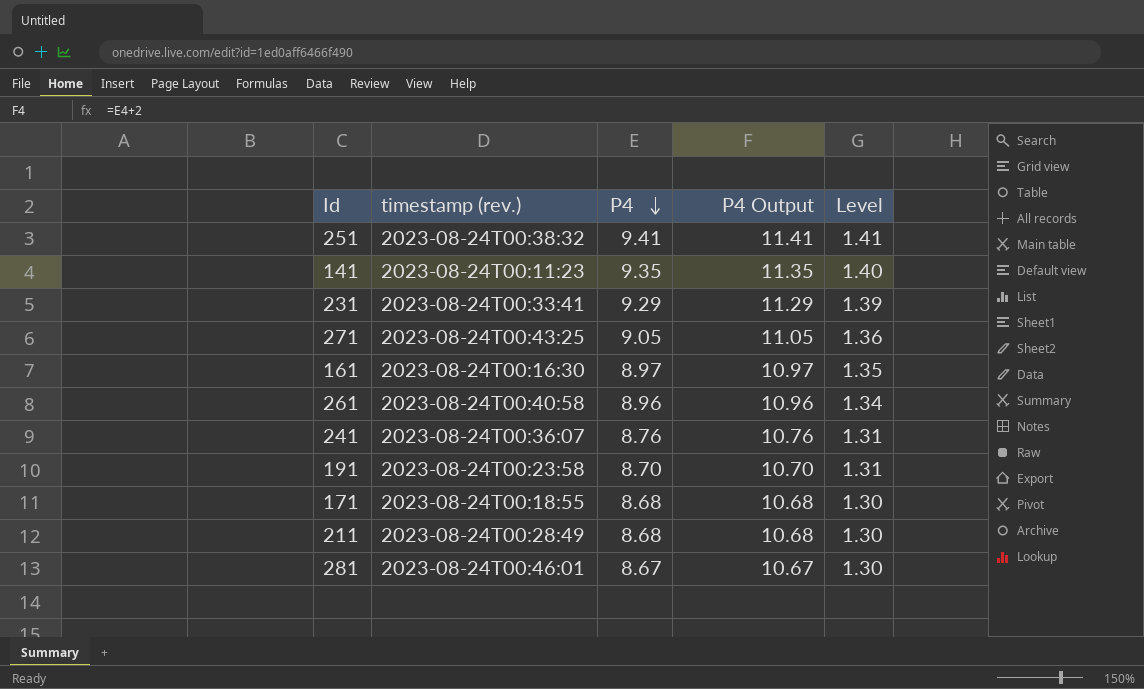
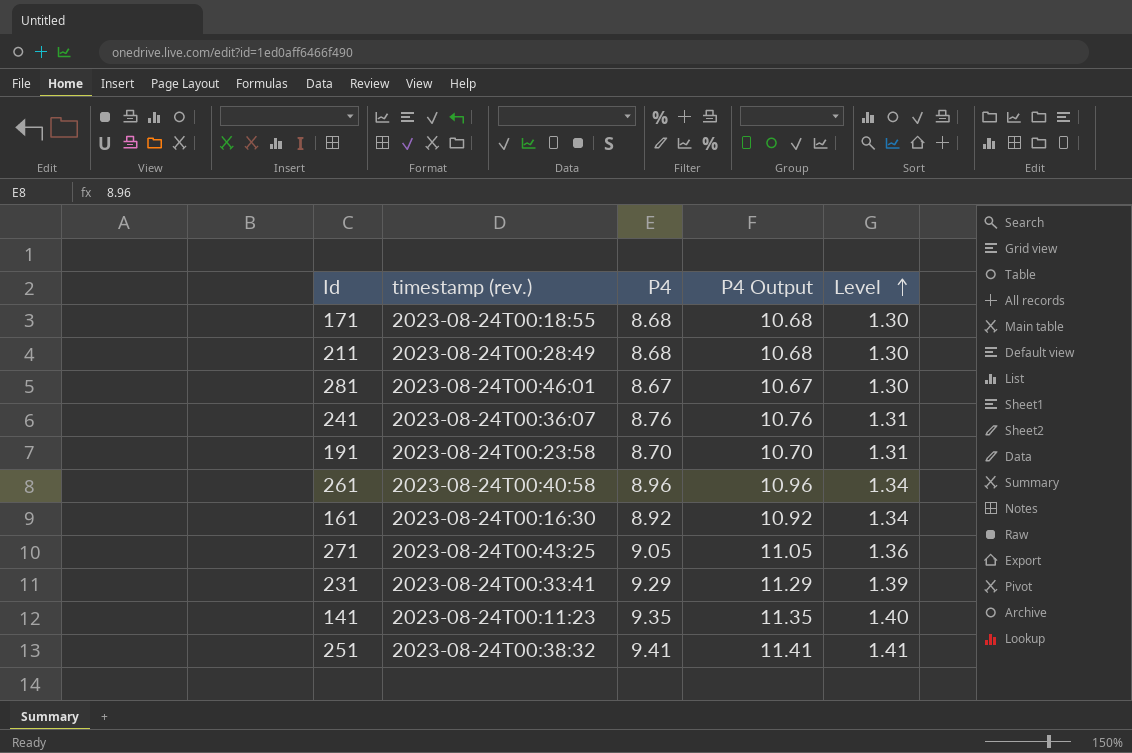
row order: P4 descending -> Level ascending
161 | P4: 8.97 -> 8.92
161 | P4 Output: 10.97 -> 10.92
161 | Level: 1.35 -> 1.34

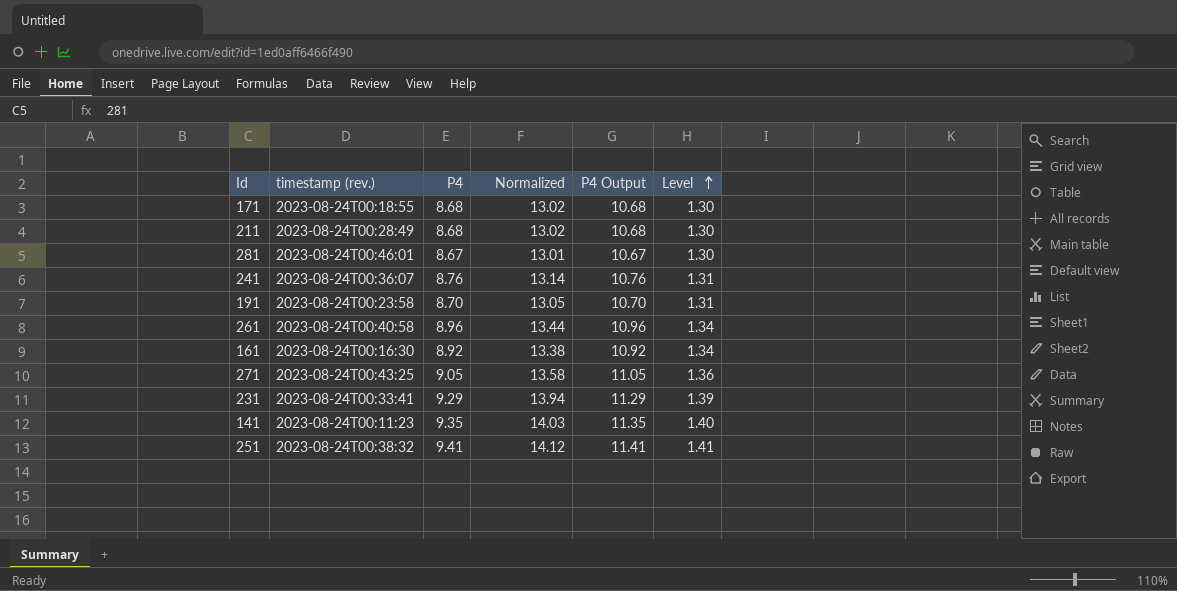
column Normalized | formula: none -> [P4] * 1.5

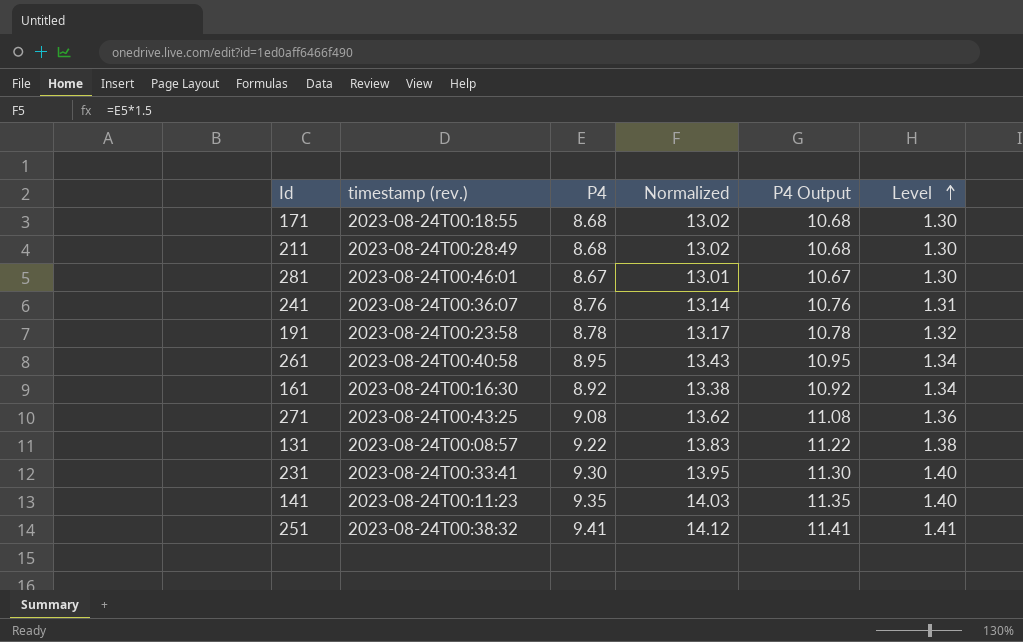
191 | P4: 8.70 -> 8.78
191 | Normalized: 13.05 -> 13.17
191 | P4 Output: 10.70 -> 10.78
191 | Level: 1.31 -> 1.32
261 | P4: 8.96 -> 8.95
261 | Normalized: 13.44 -> 13.43
261 | P4 Output: 10.96 -> 10.95
271 | P4: 9.05 -> 9.08
271 | Normalized: 13.58 -> 13.62
271 | P4 Output: 11.05 -> 11.08
row 131: none -> 2023-08-24T00:08:57 | 9.22 | 13.83 | 11.22 | 1.38
231 | P4: 9.29 -> 9.30
231 | Normalized: 13.94 -> 13.95
231 | P4 Output: 11.29 -> 11.30
231 | Level: 1.39 -> 1.40

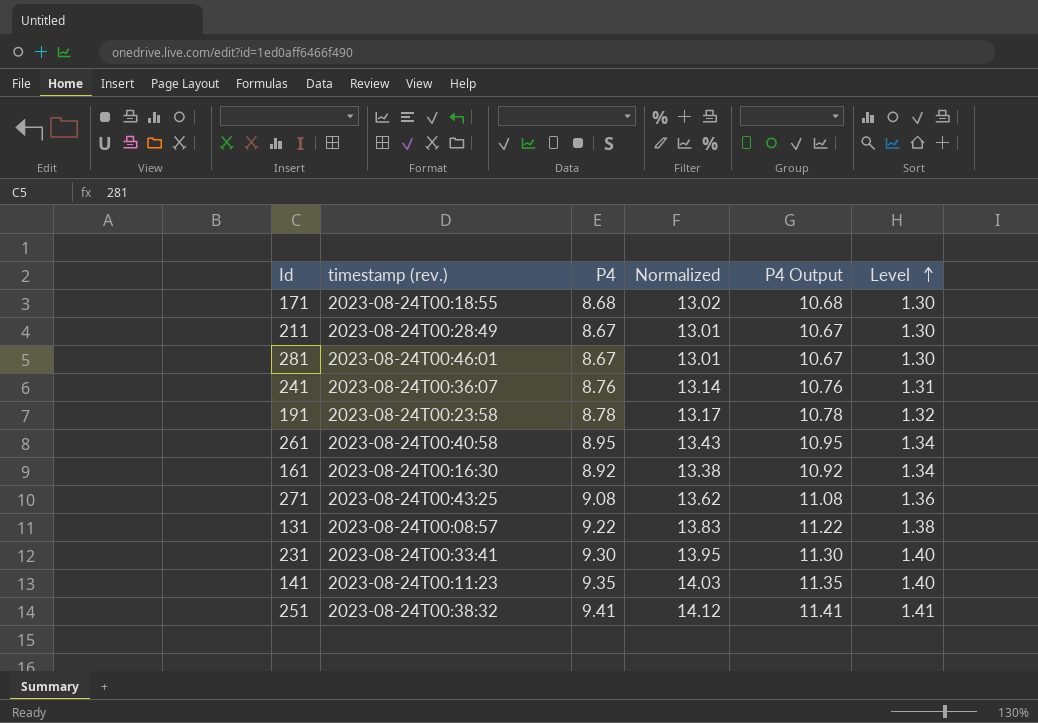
211 | P4: 8.68 -> 8.67
211 | Normalized: 13.02 -> 13.01
211 | P4 Output: 10.68 -> 10.67

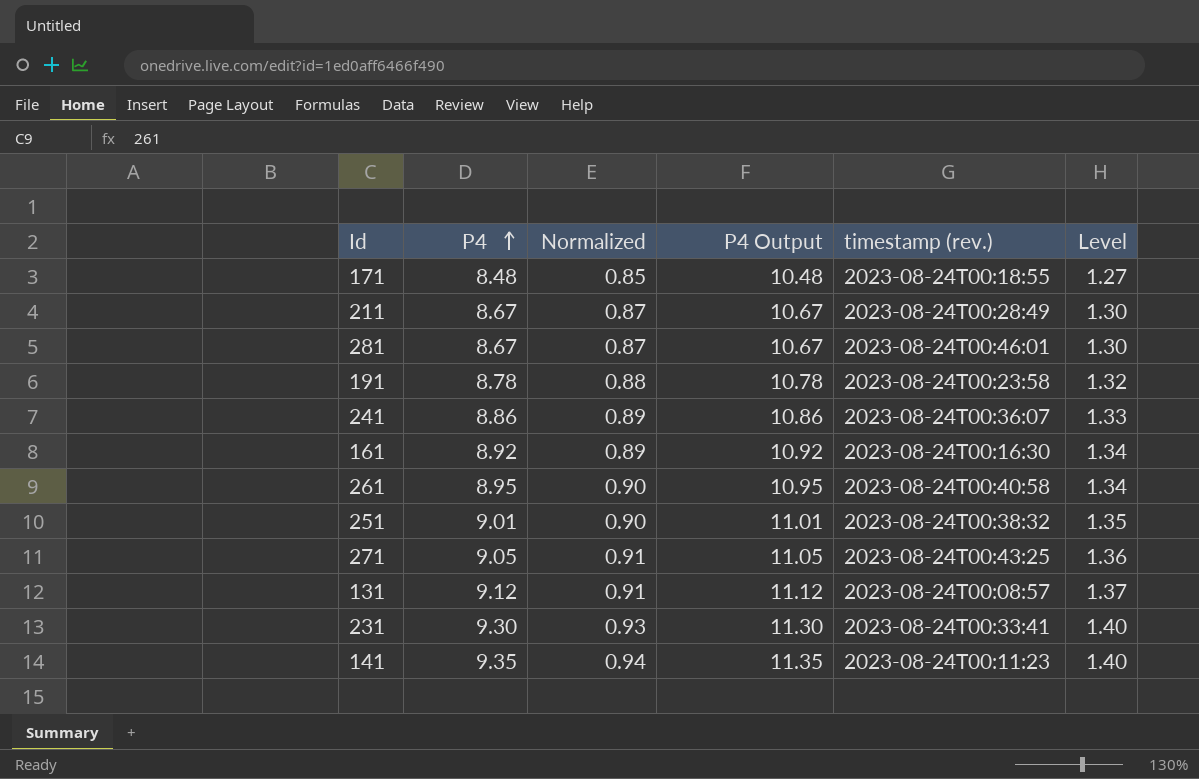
row order: Level ascending -> P4 ascending
column Normalized | formula: [P4] * 1.5 -> [P4] * 0.1
column timestamp (rev.) | position: 2 -> 5
171 | P4: 8.68 -> 8.48
171 | P4 Output: 10.68 -> 10.48
171 | Level: 1.30 -> 1.27
241 | P4: 8.76 -> 8.86
241 | P4 Output: 10.76 -> 10.86
241 | Level: 1.31 -> 1.33
251 | P4: 9.41 -> 9.01
251 | P4 Output: 11.41 -> 11.01
251 | Level: 1.41 -> 1.35
271 | P4: 9.08 -> 9.05
271 | P4 Output: 11.08 -> 11.05
131 | P4: 9.22 -> 9.12
131 | P4 Output: 11.22 -> 11.12
131 | Level: 1.38 -> 1.37

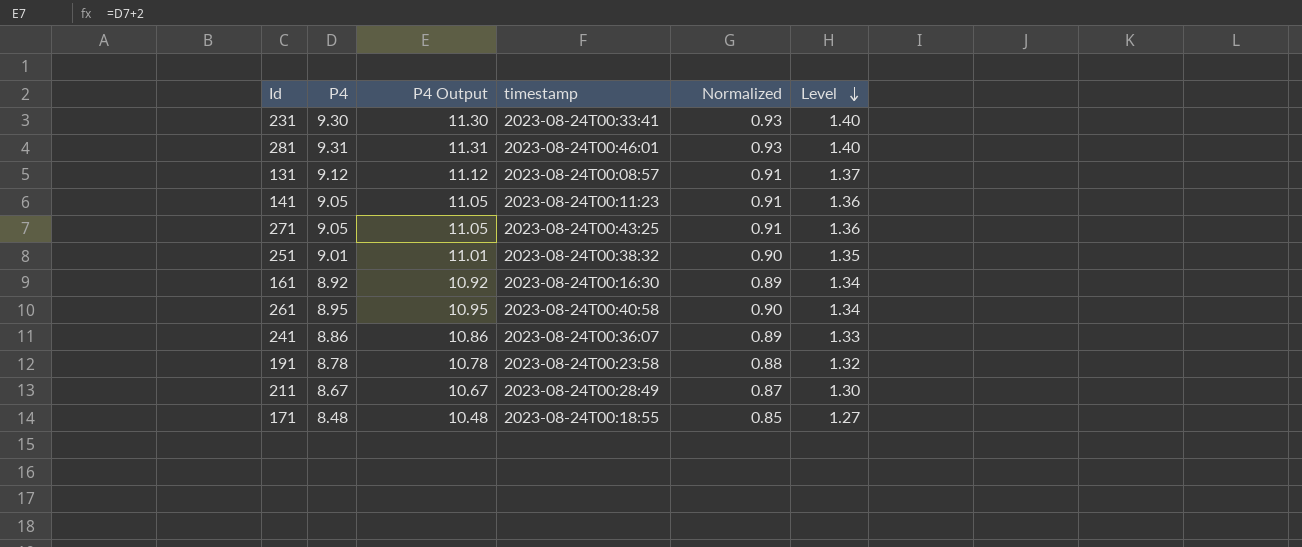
row order: P4 ascending -> Level descending
column name: timestamp (rev.) -> timestamp
column Normalized | position: 3 -> 5
281 | P4: 8.67 -> 9.31
281 | P4 Output: 10.67 -> 11.31
281 | Normalized: 0.87 -> 0.93
281 | Level: 1.30 -> 1.40
141 | P4: 9.35 -> 9.05
141 | P4 Output: 11.35 -> 11.05
141 | Normalized: 0.94 -> 0.91
141 | Level: 1.40 -> 1.36

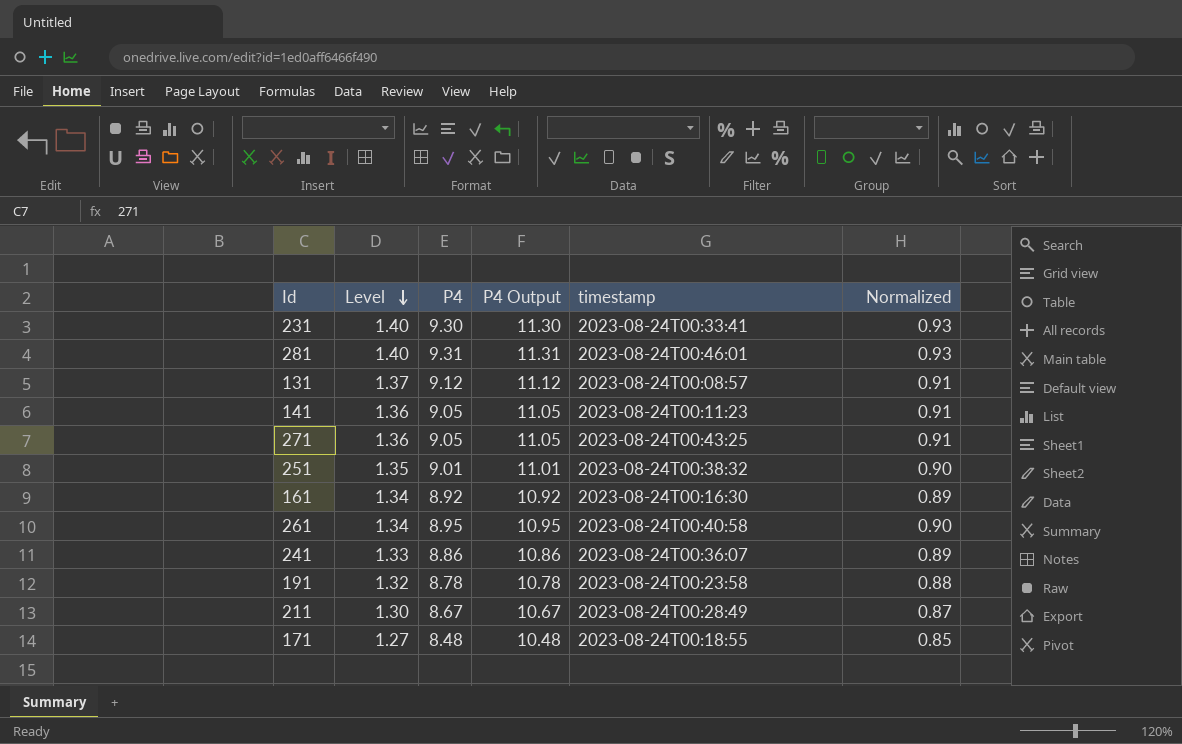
column Level | position: 6 -> 2

